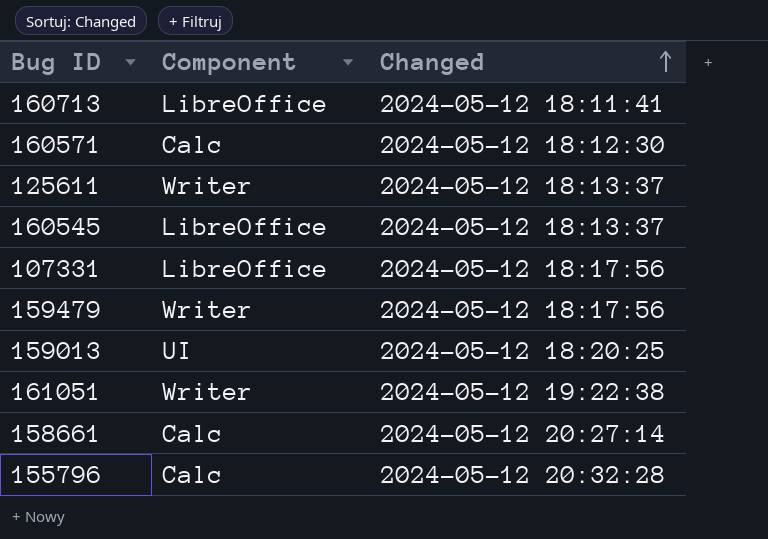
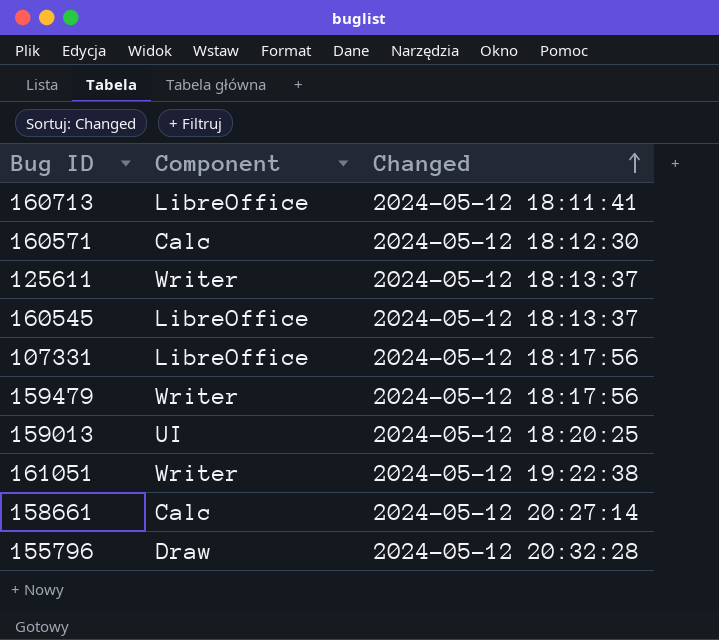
155796 | Component: Calc -> Draw

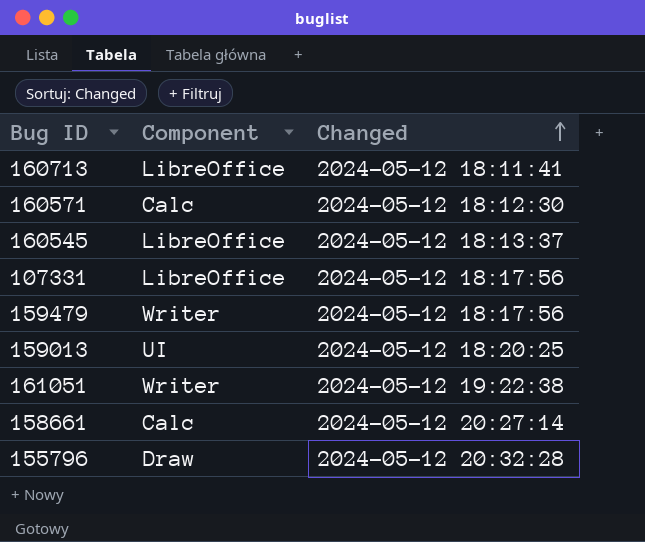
row 125611: Writer | 2024-05-12 18:13:37 -> none

